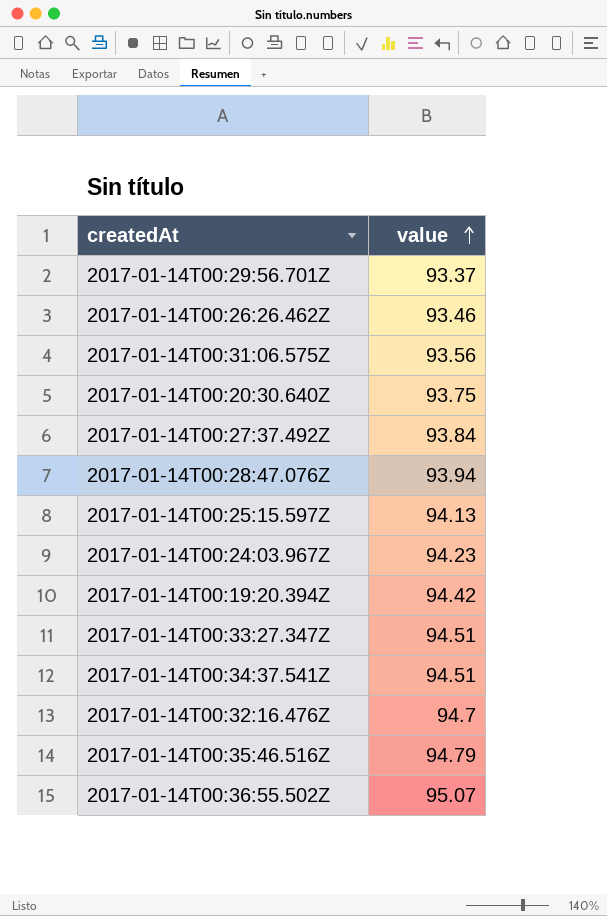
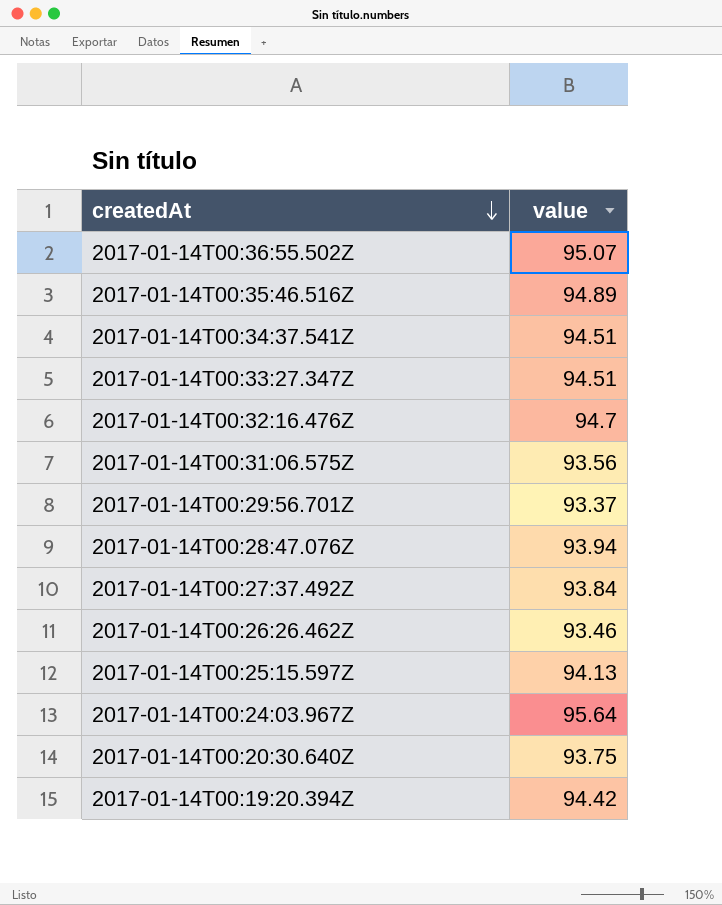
row order: value ascending -> createdAt descending
2017-01-14T00:35:46.516Z | value: 94.79 -> 94.89
2017-01-14T00:24:03.967Z | value: 94.23 -> 95.64

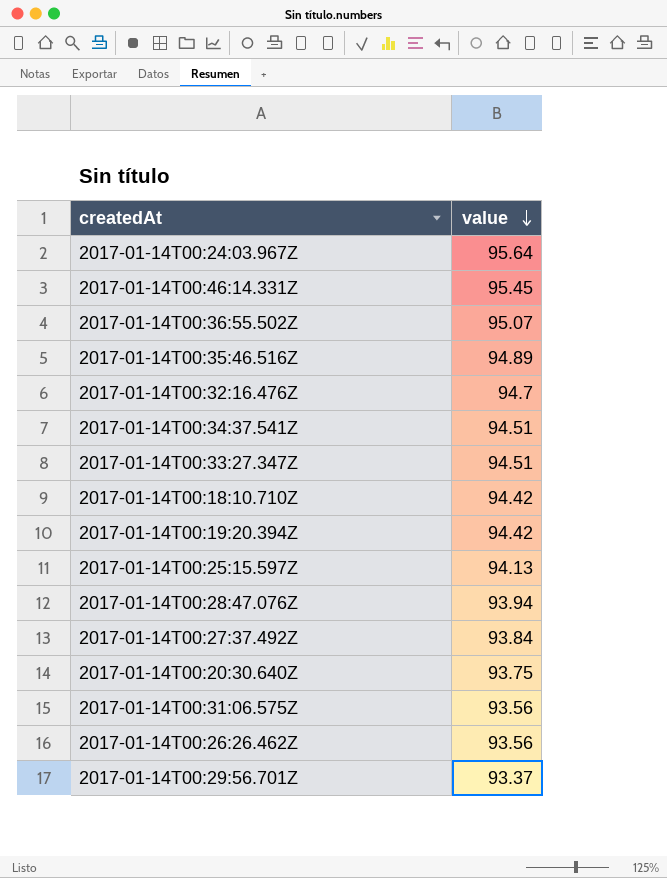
row order: createdAt descending -> value descending
row 2017-01-14T00:46:14.331Z: none -> 95.45
row 2017-01-14T00:18:10.710Z: none -> 94.42
2017-01-14T00:26:26.462Z | value: 93.46 -> 93.56

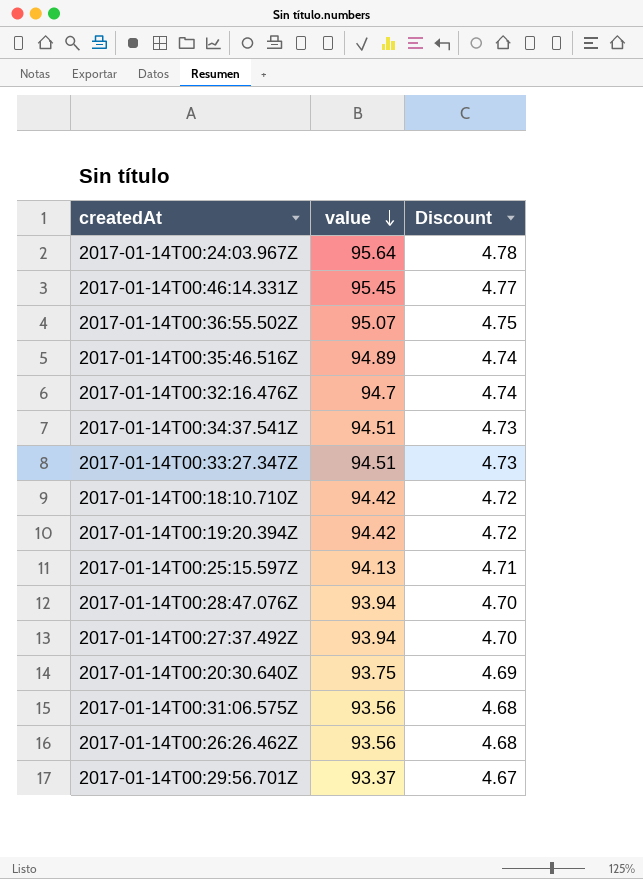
column Discount | formula: none -> [value] * 0.05
2017-01-14T00:27:37.492Z | value: 93.84 -> 93.94

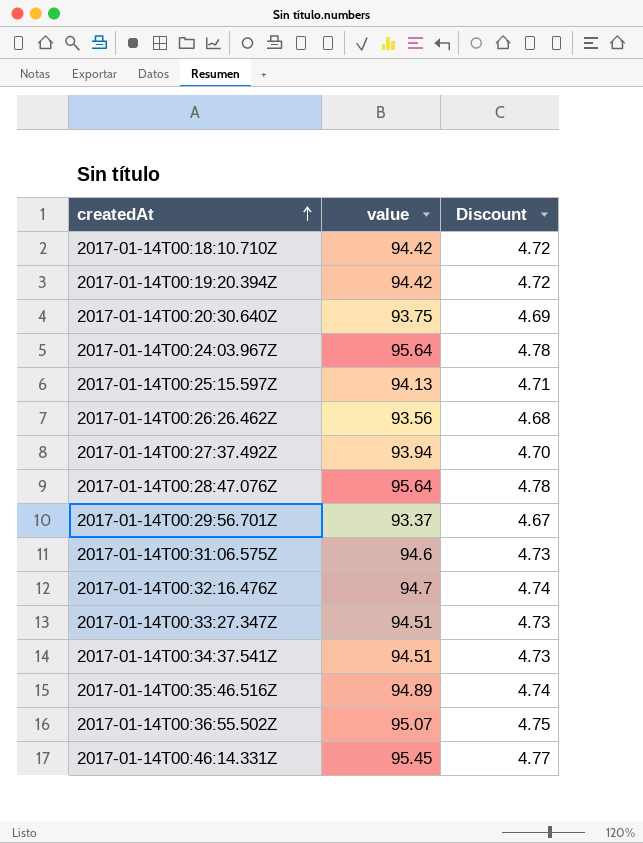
row order: value descending -> createdAt ascending
2017-01-14T00:28:47.076Z | value: 93.94 -> 95.64
2017-01-14T00:28:47.076Z | Discount: 4.70 -> 4.78
2017-01-14T00:31:06.575Z | value: 93.56 -> 94.6
2017-01-14T00:31:06.575Z | Discount: 4.68 -> 4.73

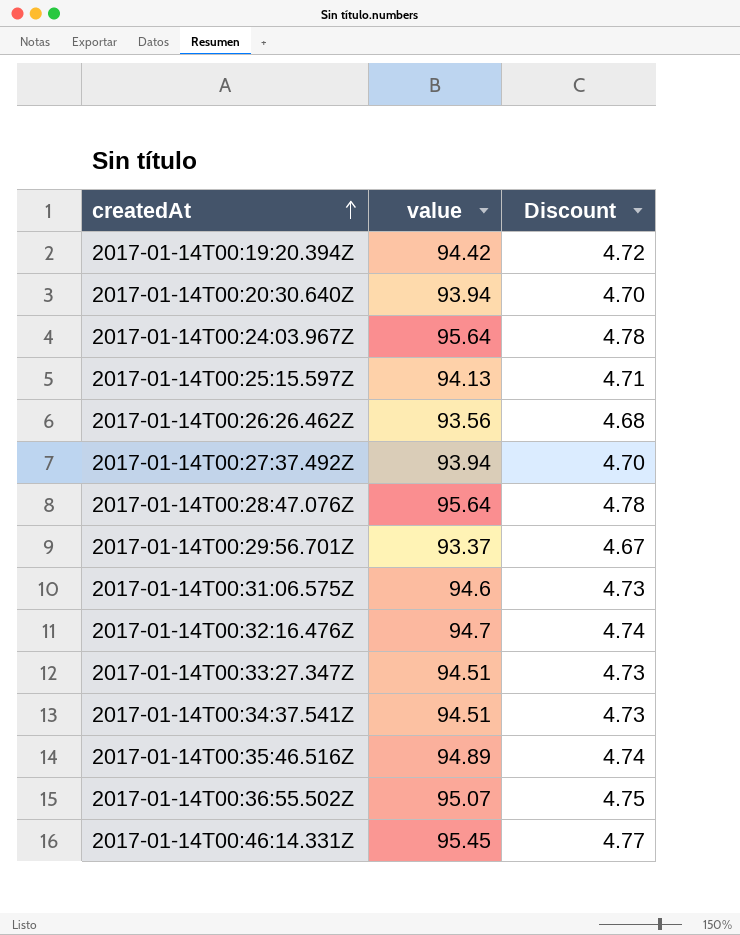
row 2017-01-14T00:18:10.710Z: 94.42 | 4.72 -> none
2017-01-14T00:20:30.640Z | value: 93.75 -> 93.94
2017-01-14T00:20:30.640Z | Discount: 4.69 -> 4.70

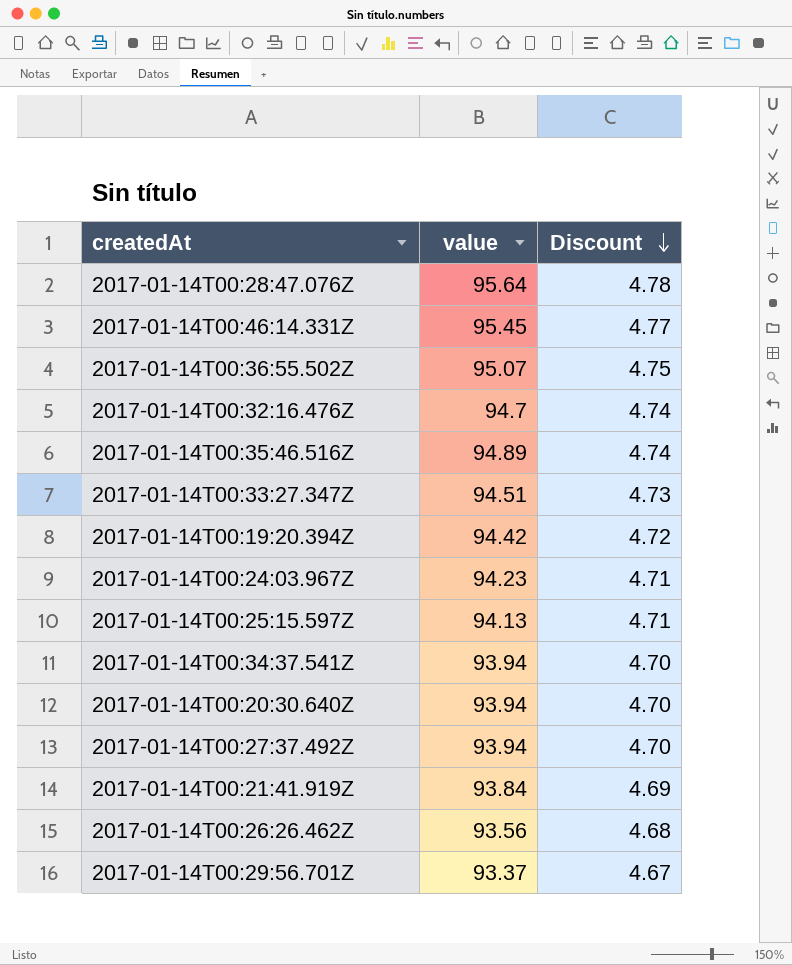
row order: createdAt ascending -> Discount descending
row 2017-01-14T00:31:06.575Z: 94.6 | 4.73 -> none
2017-01-14T00:24:03.967Z | value: 95.64 -> 94.23
2017-01-14T00:24:03.967Z | Discount: 4.78 -> 4.71
2017-01-14T00:34:37.541Z | value: 94.51 -> 93.94
2017-01-14T00:34:37.541Z | Discount: 4.73 -> 4.70
row 2017-01-14T00:21:41.919Z: none -> 93.84 | 4.69

